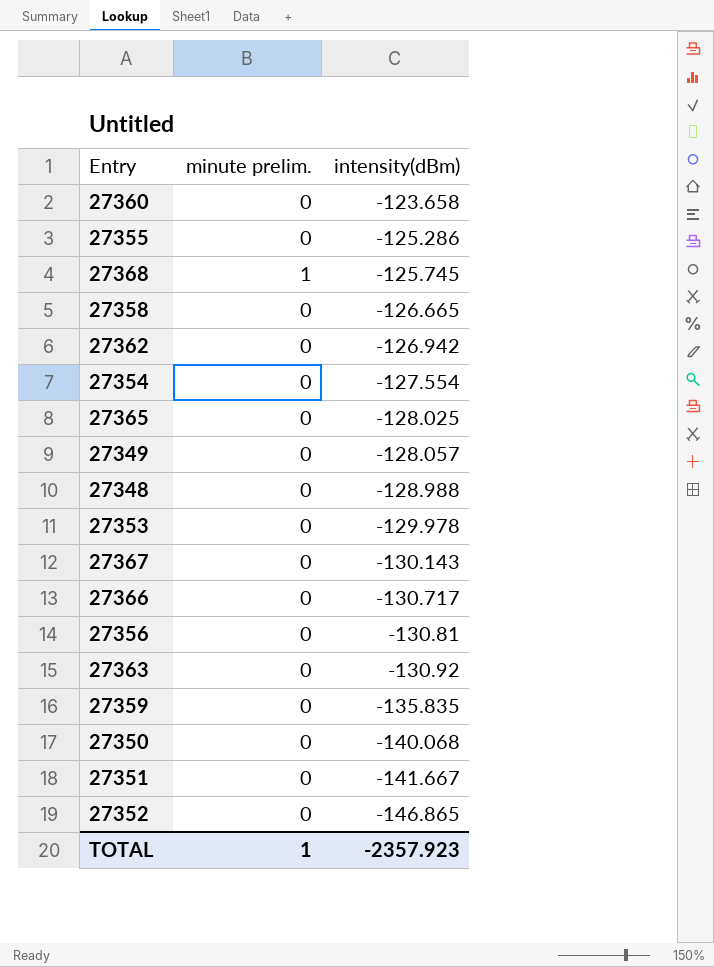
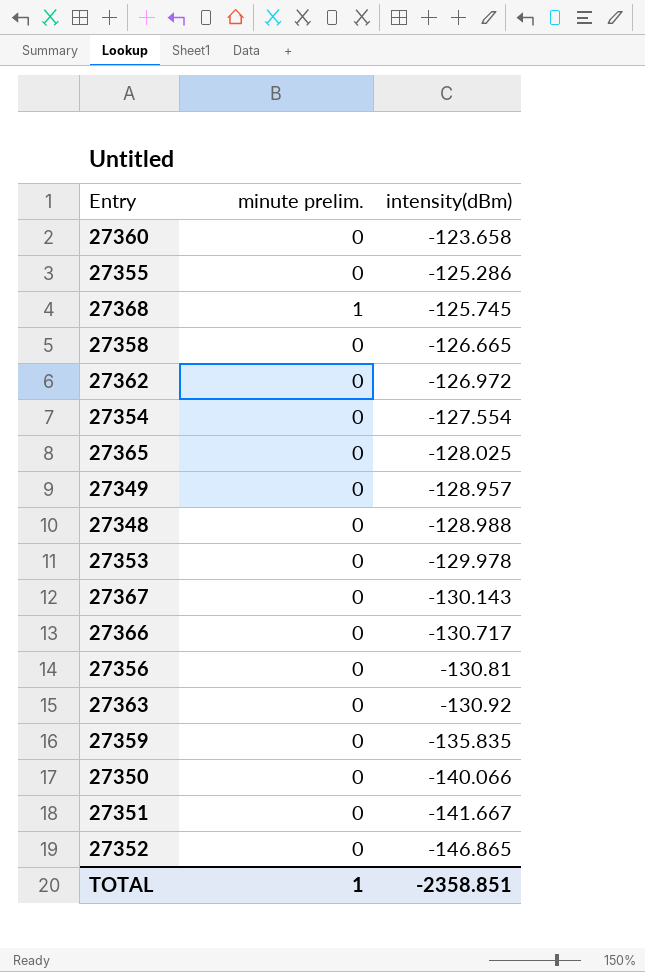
27362 | intensity(dBm): -126.942 -> -126.972
27349 | intensity(dBm): -128.057 -> -128.957
27350 | intensity(dBm): -140.068 -> -140.066
TOTAL | intensity(dBm): -2357.923 -> -2358.851

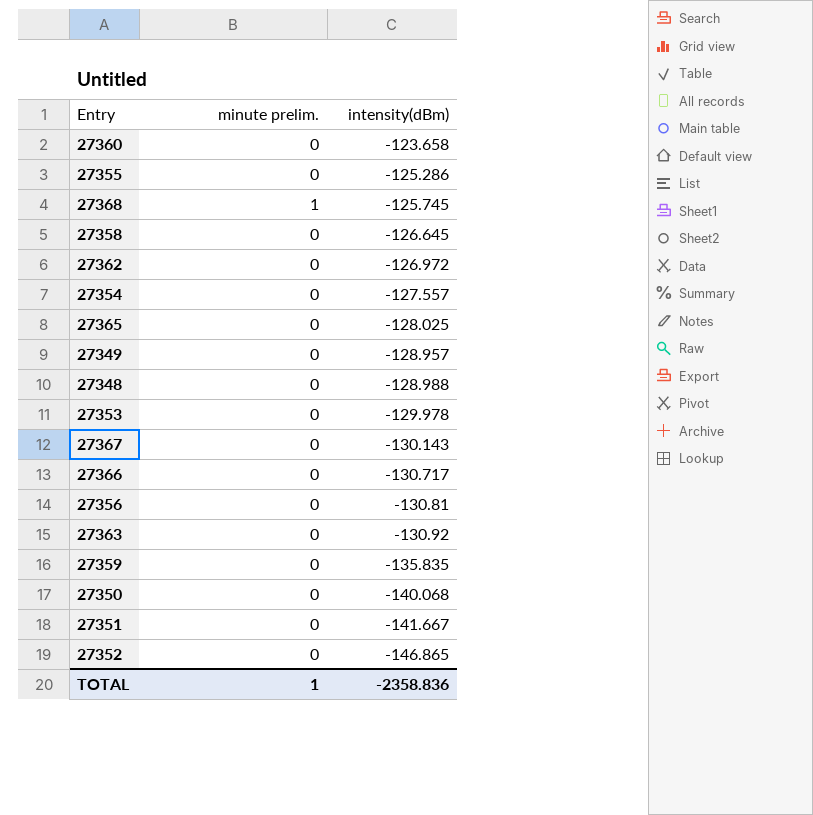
27358 | intensity(dBm): -126.665 -> -126.645
27354 | intensity(dBm): -127.554 -> -127.557
27350 | intensity(dBm): -140.066 -> -140.068
TOTAL | intensity(dBm): -2358.851 -> -2358.836

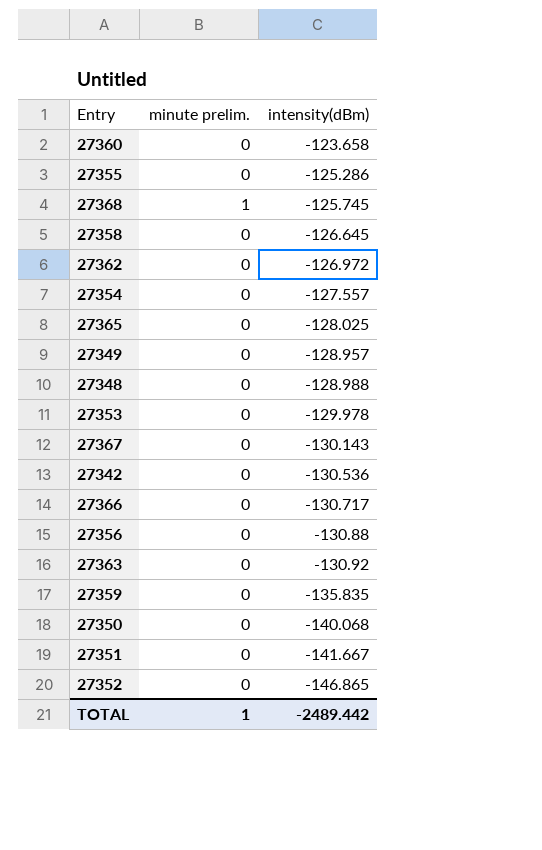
row 27342: none -> 0 | -130.536
27356 | intensity(dBm): -130.81 -> -130.88
TOTAL | intensity(dBm): -2358.836 -> -2489.442

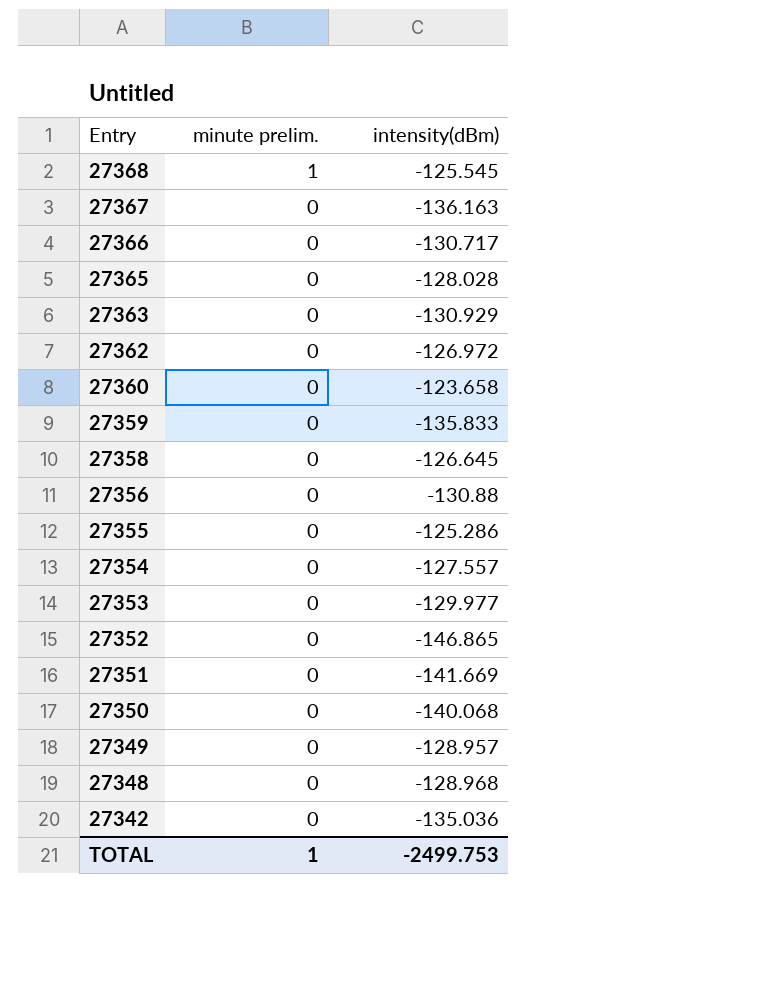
row order: intensity(dBm) descending -> Entry descending
27368 | intensity(dBm): -125.745 -> -125.545
27367 | intensity(dBm): -130.143 -> -136.163
27365 | intensity(dBm): -128.025 -> -128.028
27363 | intensity(dBm): -130.92 -> -130.929
27359 | intensity(dBm): -135.835 -> -135.833
27353 | intensity(dBm): -129.978 -> -129.977
27351 | intensity(dBm): -141.667 -> -141.669
27348 | intensity(dBm): -128.988 -> -128.968
27342 | intensity(dBm): -130.536 -> -135.036
TOTAL | intensity(dBm): -2489.442 -> -2499.753

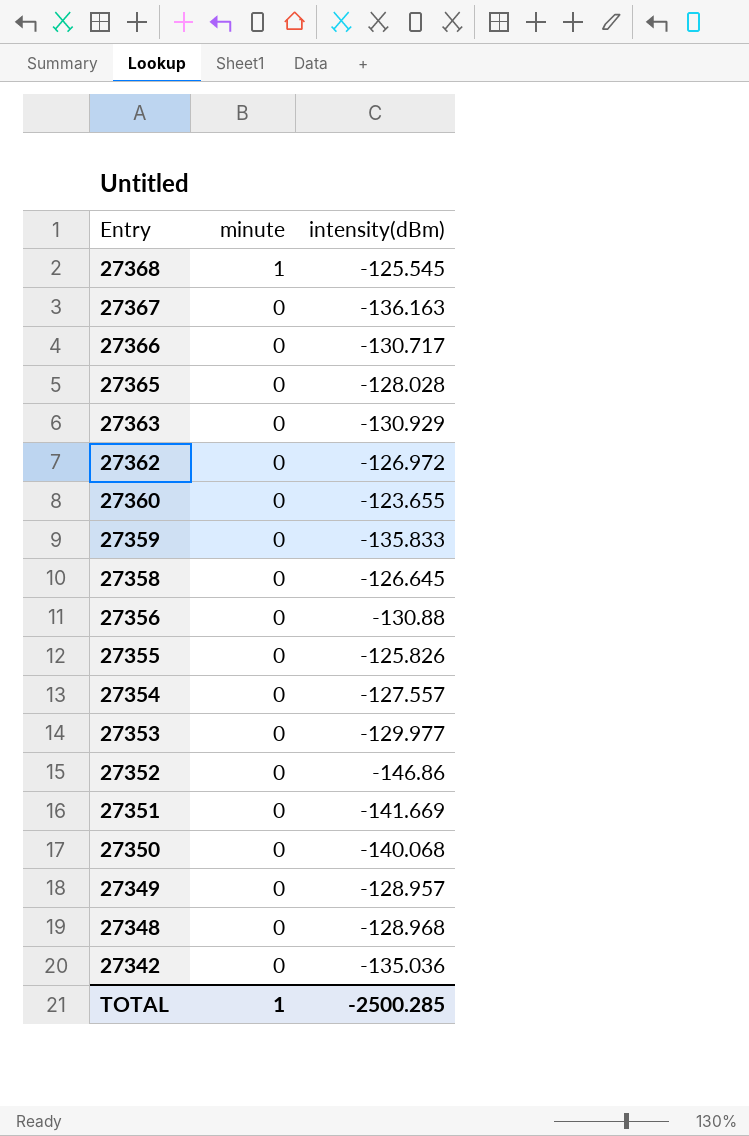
column name: minute prelim. -> minute
27360 | intensity(dBm): -123.658 -> -123.655
27355 | intensity(dBm): -125.286 -> -125.826
27352 | intensity(dBm): -146.865 -> -146.86
TOTAL | intensity(dBm): -2499.753 -> -2500.285

